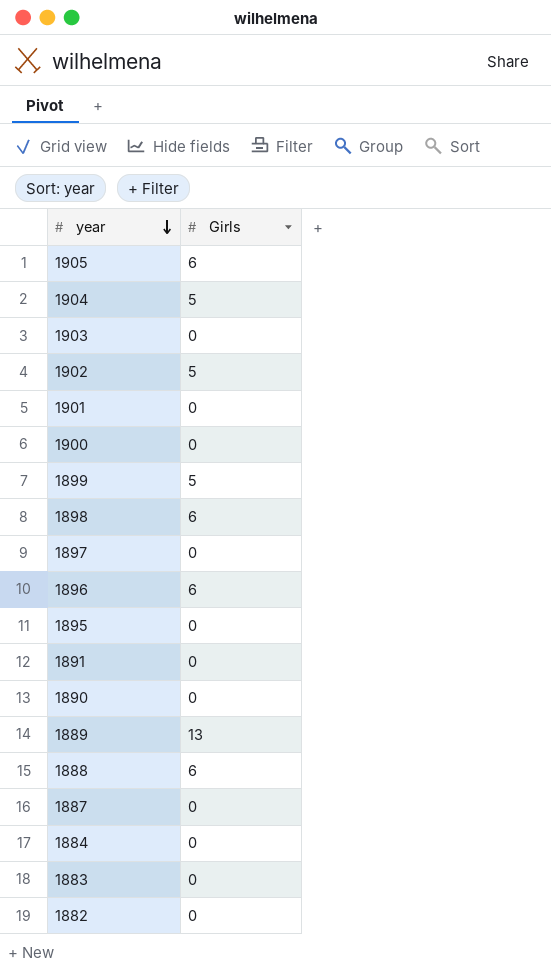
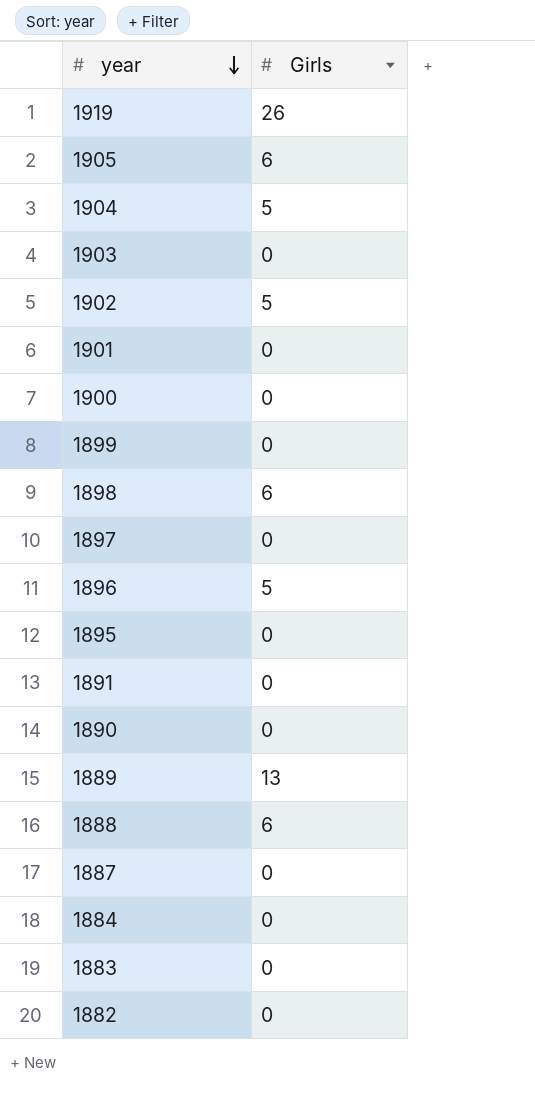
row 1919: none -> 26
1899 | Girls: 5 -> 0
1896 | Girls: 6 -> 5

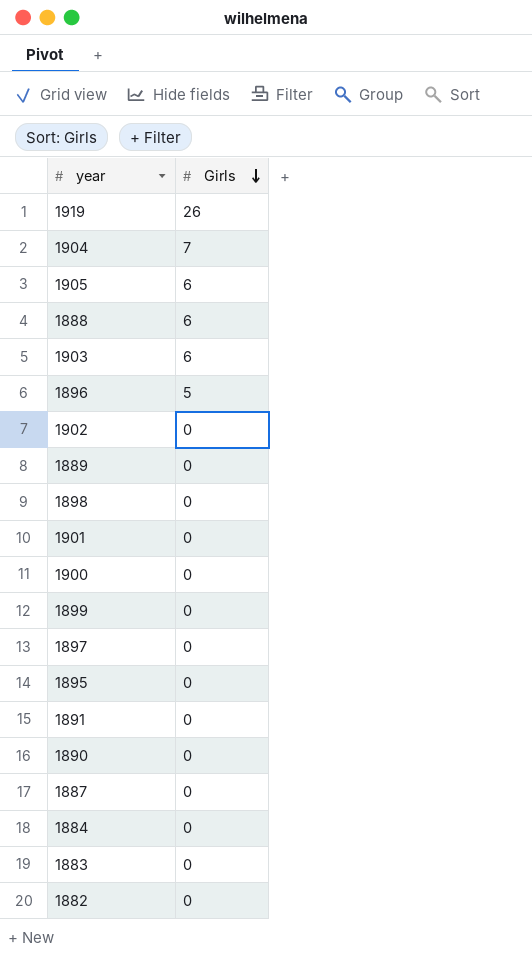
row order: year descending -> Girls descending
1904 | Girls: 5 -> 7
1903 | Girls: 0 -> 6
1902 | Girls: 5 -> 0
1889 | Girls: 13 -> 0
1898 | Girls: 6 -> 0

